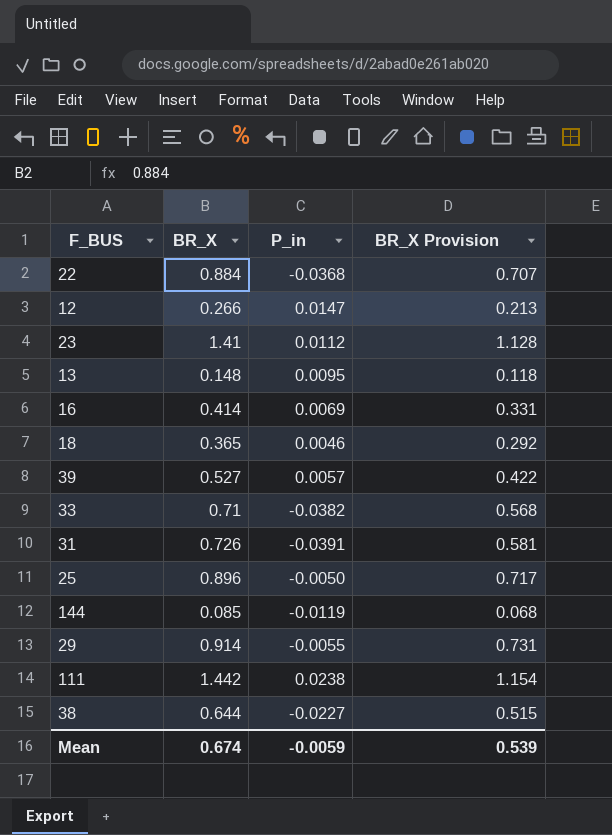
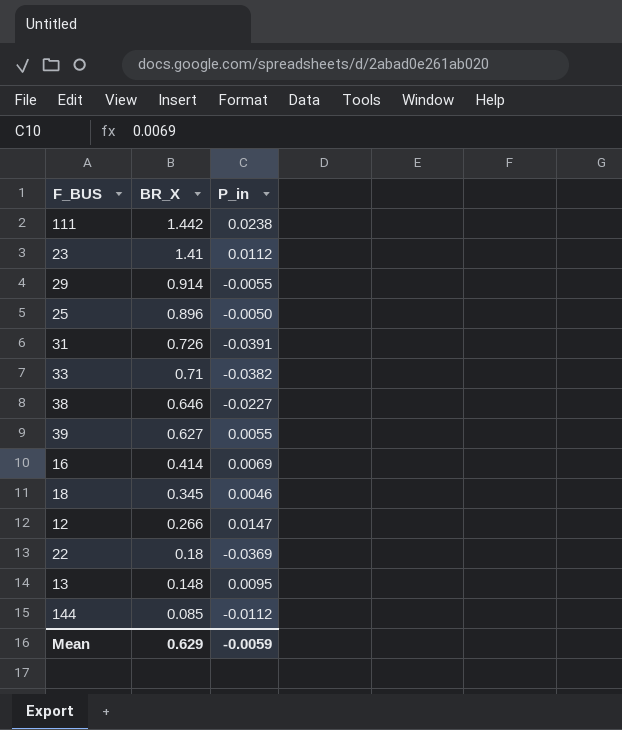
row order: none -> BR_X descending
column BR_X Provision | formula: [BR_X] * 0.8 -> none
38 | BR_X: 0.644 -> 0.646
39 | BR_X: 0.527 -> 0.627
39 | P_in: 0.0057 -> 0.0055
18 | BR_X: 0.365 -> 0.345
22 | BR_X: 0.884 -> 0.18
22 | P_in: -0.0368 -> -0.0369
144 | P_in: -0.0119 -> -0.0112
Mean | BR_X: 0.674 -> 0.629

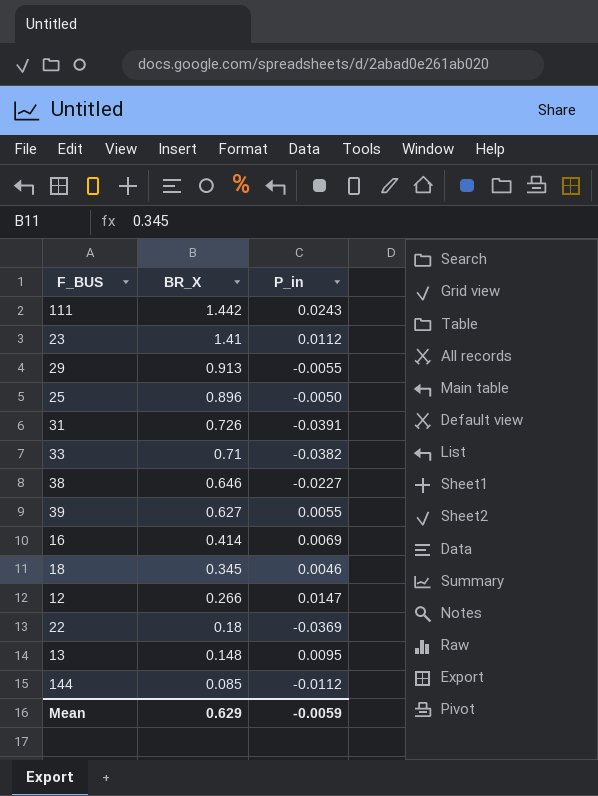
111 | P_in: 0.0238 -> 0.0243
29 | BR_X: 0.914 -> 0.913

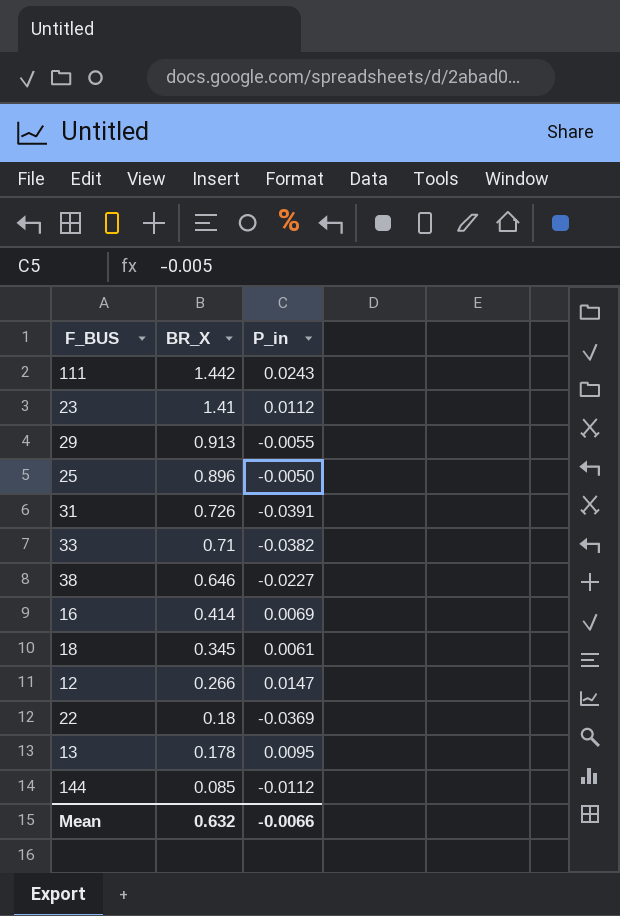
row 39: 0.627 | 0.0055 -> none
18 | P_in: 0.0046 -> 0.0061
13 | BR_X: 0.148 -> 0.178
Mean | BR_X: 0.629 -> 0.632
Mean | P_in: -0.0059 -> -0.0066

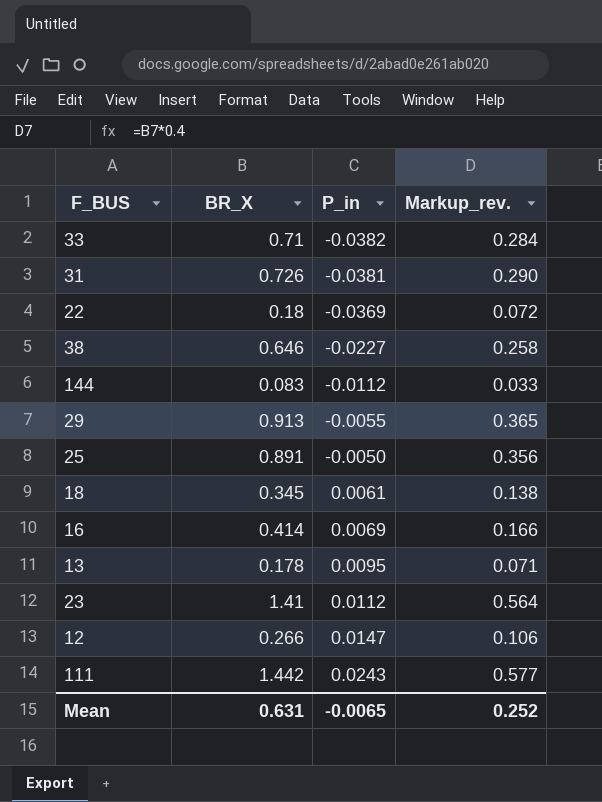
row order: BR_X descending -> P_in ascending
column Markup_rev. | formula: none -> [BR_X] * 0.4
31 | P_in: -0.0391 -> -0.0381
144 | BR_X: 0.085 -> 0.083
25 | BR_X: 0.896 -> 0.891
Mean | BR_X: 0.632 -> 0.631
Mean | P_in: -0.0066 -> -0.0065

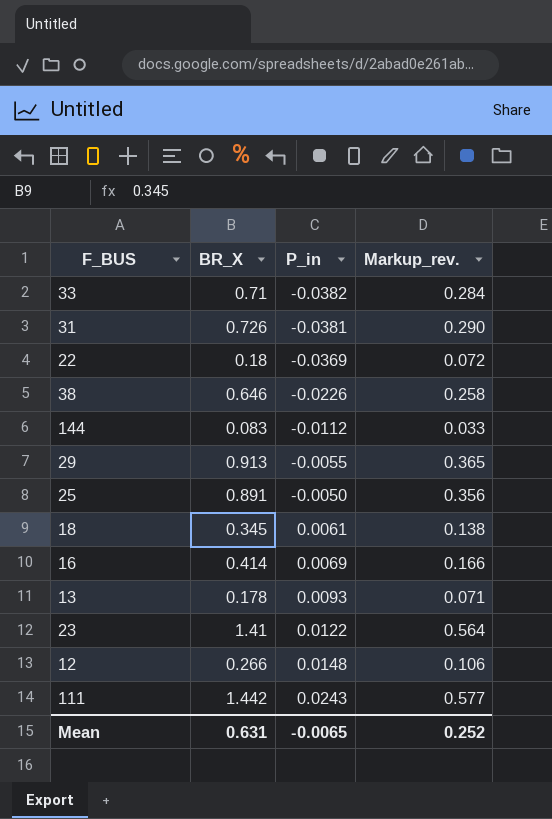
38 | P_in: -0.0227 -> -0.0226
13 | P_in: 0.0095 -> 0.0093
23 | P_in: 0.0112 -> 0.0122
12 | P_in: 0.0147 -> 0.0148

